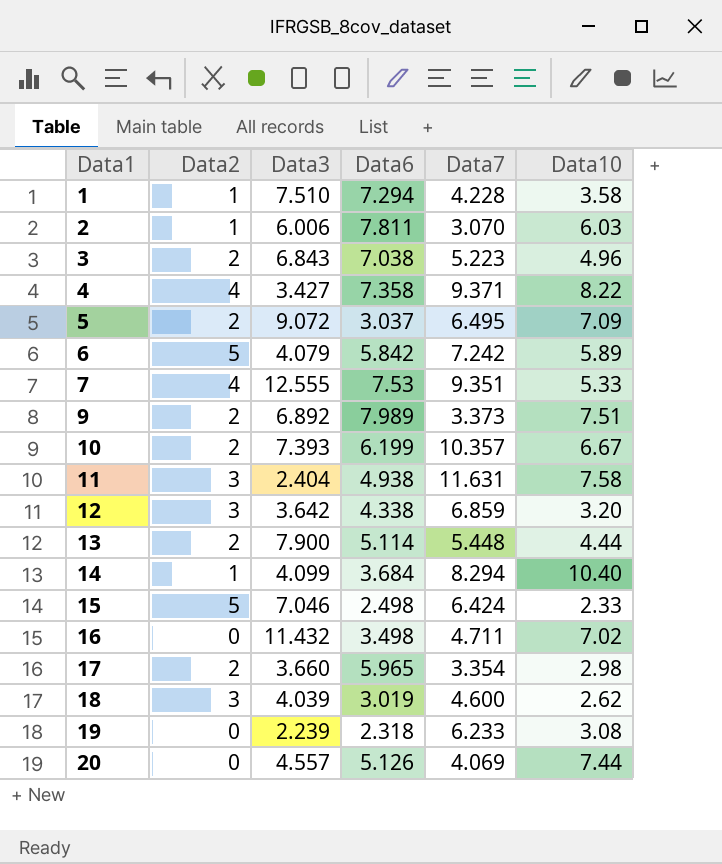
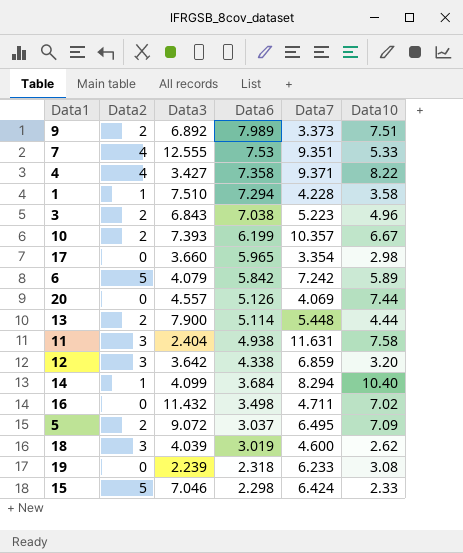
row order: Data1 ascending -> Data6 descending
row 2: 1 | 6.006 | 7.811 | 3.070 | 6.03 -> none
17 | Data2: 2 -> 0
15 | Data6: 2.498 -> 2.298

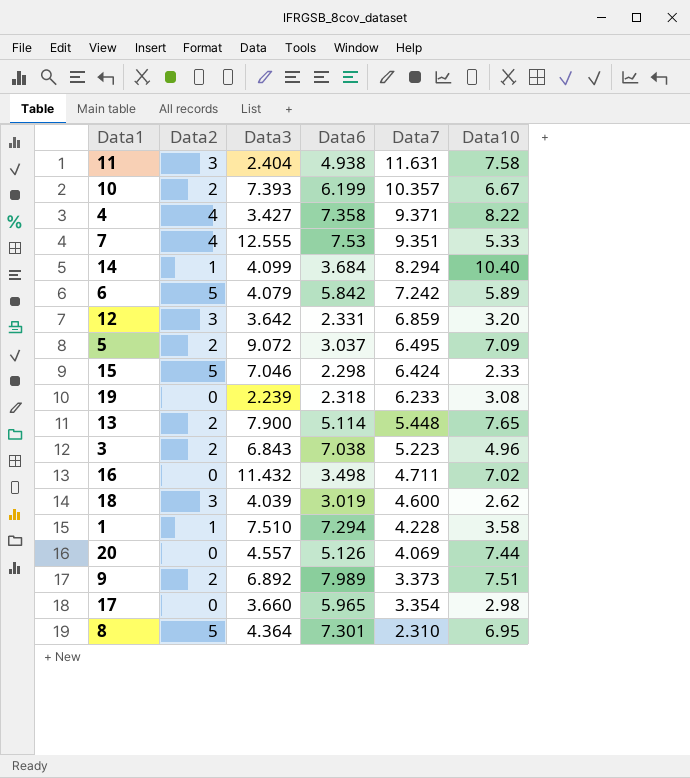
row order: Data6 descending -> Data7 descending
12 | Data6: 4.338 -> 2.331
13 | Data10: 4.44 -> 7.65
row 8: none -> 5 | 4.364 | 7.301 | 2.310 | 6.95

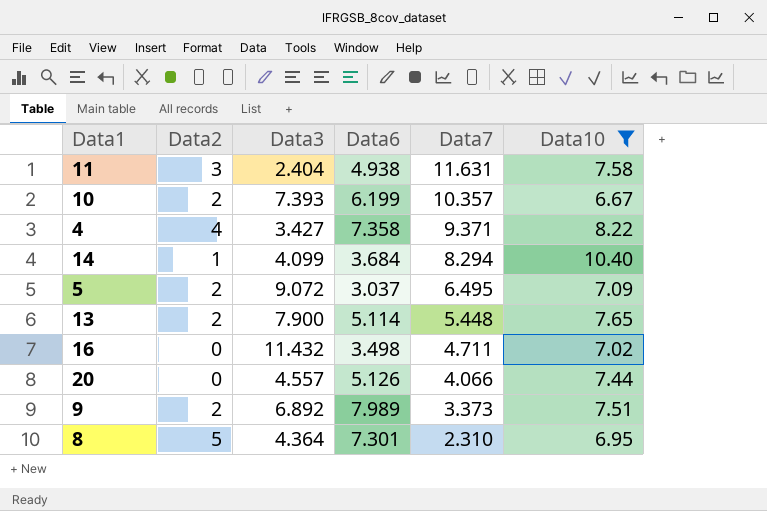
filter: none -> Data10 >= 6.67
20 | Data7: 4.069 -> 4.066

